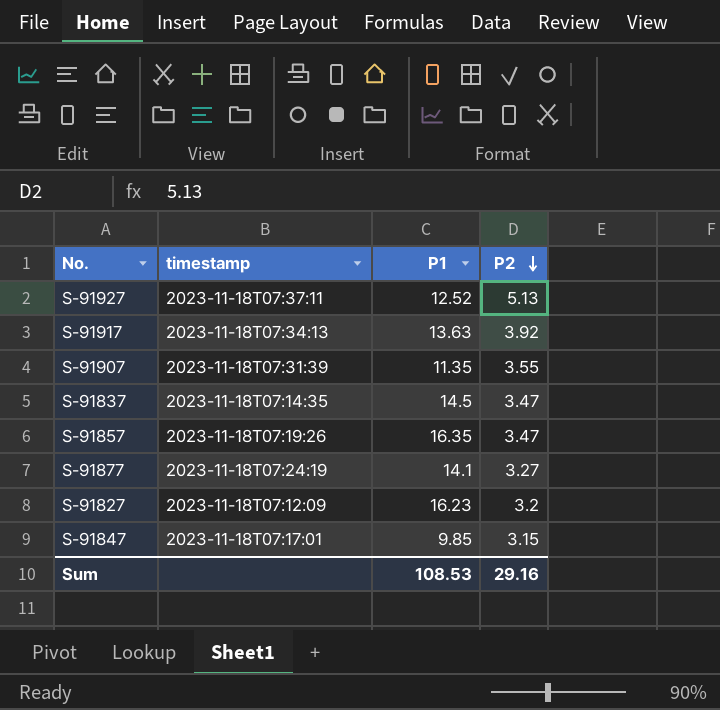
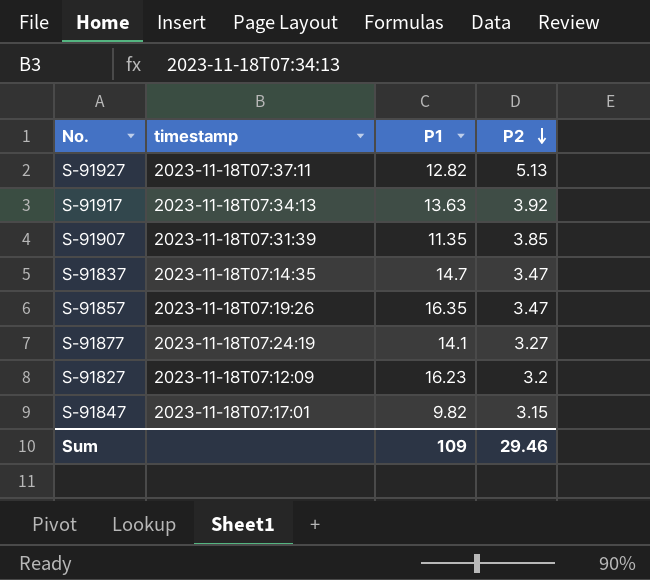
S-91927 | P1: 12.52 -> 12.82
S-91907 | P2: 3.55 -> 3.85
S-91837 | P1: 14.5 -> 14.7
S-91847 | P1: 9.85 -> 9.82
Sum | P1: 108.53 -> 109
Sum | P2: 29.16 -> 29.46

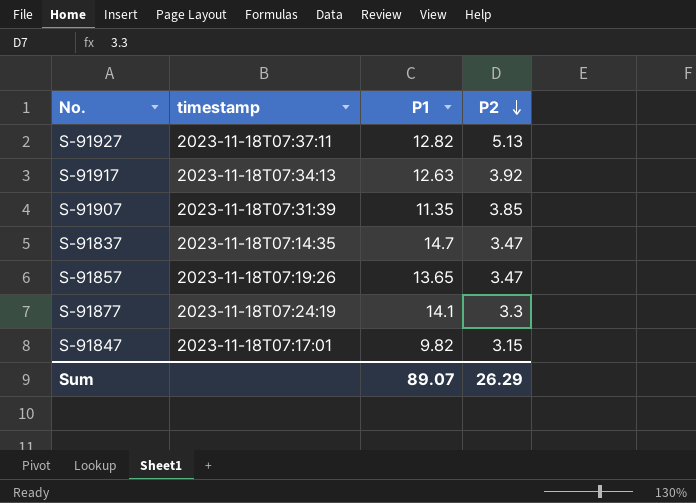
row S-91827: 2023-11-18T07:12:09 | 16.23 | 3.2 -> none
S-91917 | P1: 13.63 -> 12.63
S-91857 | P1: 16.35 -> 13.65
S-91877 | P2: 3.27 -> 3.3
Sum | P1: 109 -> 89.07
Sum | P2: 29.46 -> 26.29

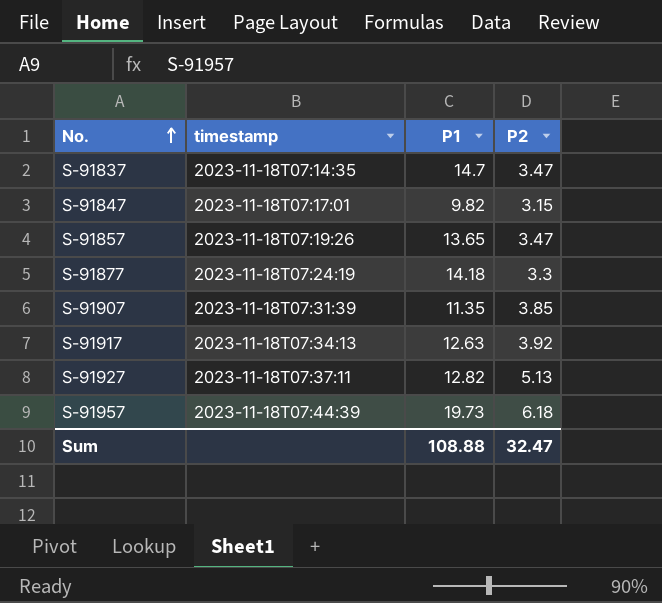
row order: P2 descending -> No. ascending
S-91877 | P1: 14.1 -> 14.18
row S-91957: none -> 2023-11-18T07:44:39 | 19.73 | 6.18
Sum | P1: 89.07 -> 108.88
Sum | P2: 26.29 -> 32.47

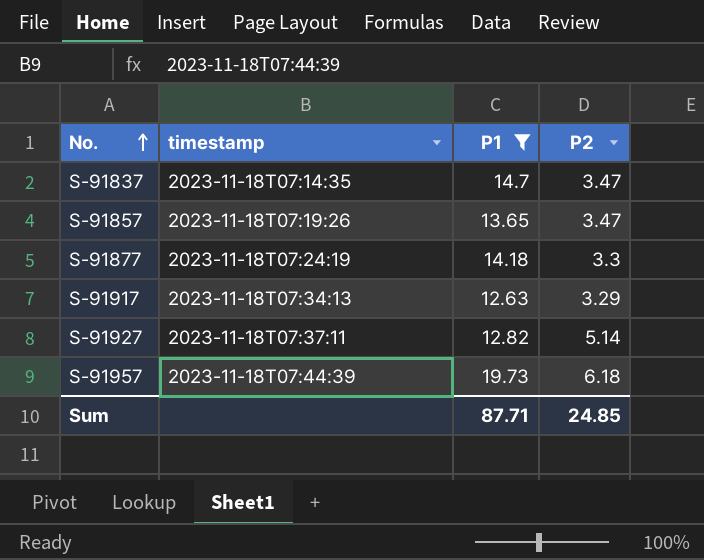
filter: none -> P1 >= 12.63
S-91917 | P2: 3.92 -> 3.29
S-91927 | P2: 5.13 -> 5.14
Sum | P1: 108.88 -> 87.71
Sum | P2: 32.47 -> 24.85

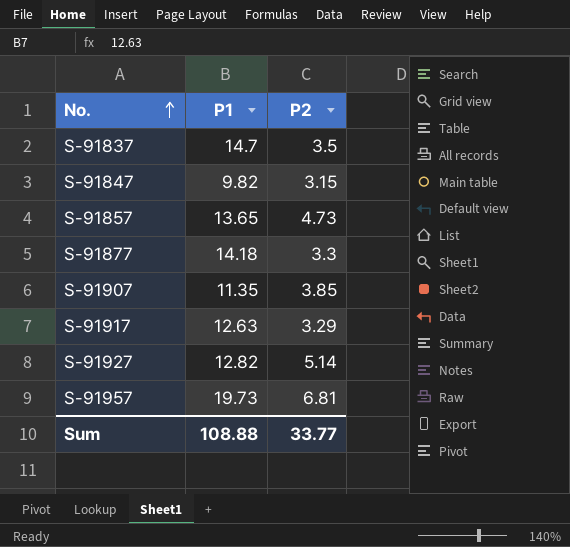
filter: P1 >= 12.63 -> none
column timestamp | position: 2 -> none
S-91837 | P2: 3.47 -> 3.5
S-91857 | P2: 3.47 -> 4.73
S-91957 | P2: 6.18 -> 6.81
Sum | P1: 87.71 -> 108.88
Sum | P2: 24.85 -> 33.77

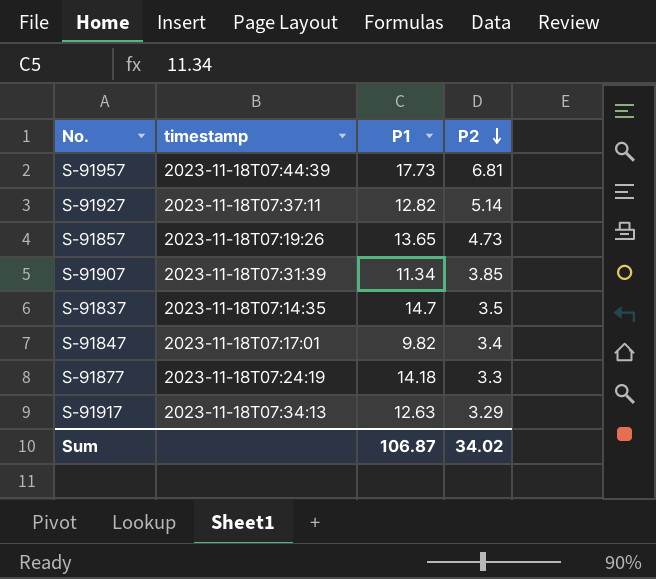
row order: No. ascending -> P2 descending
column timestamp | position: none -> 2
S-91957 | P1: 19.73 -> 17.73
S-91907 | P1: 11.35 -> 11.34
S-91847 | P2: 3.15 -> 3.4
Sum | P1: 108.88 -> 106.87
Sum | P2: 33.77 -> 34.02

